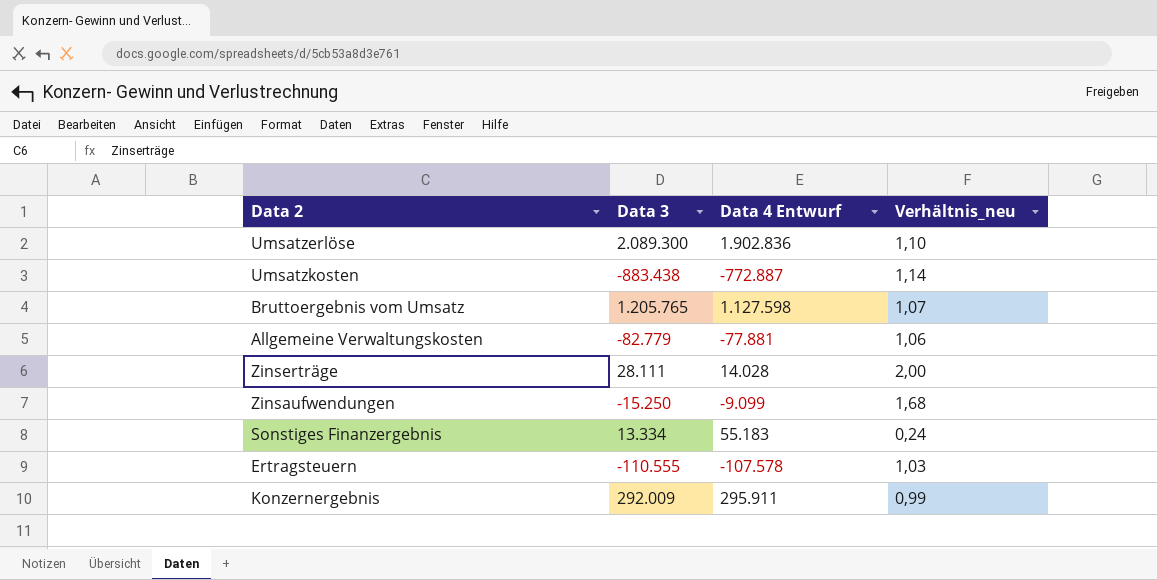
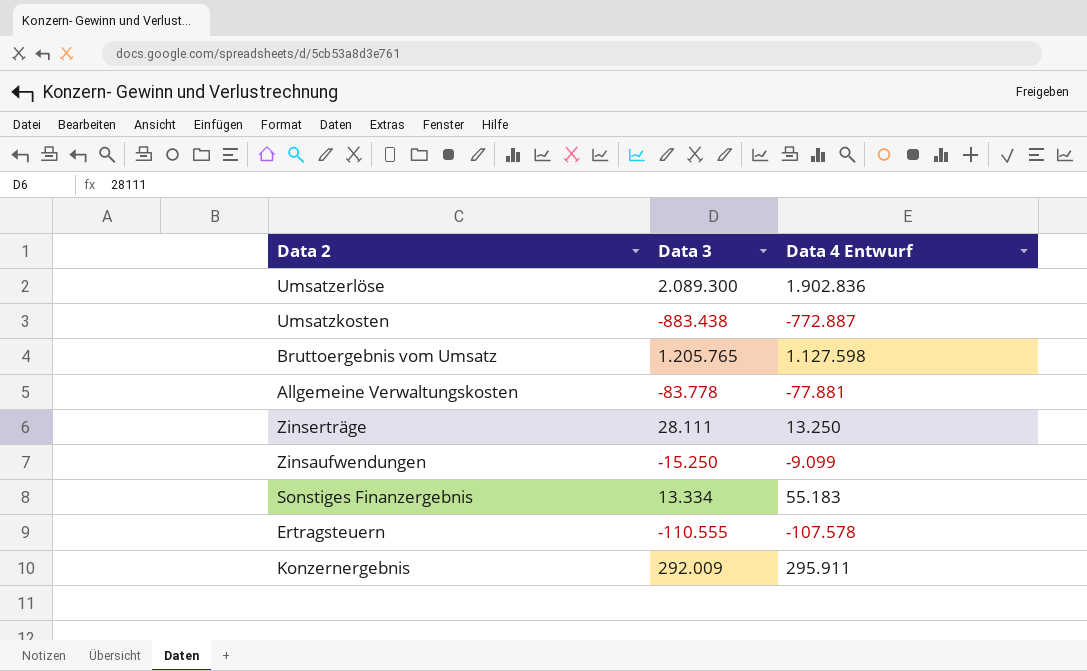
column Verhältnis_neu | formula: [Data 3] / [Data 4 Entwurf] -> none
Allgemeine Verwaltungskosten | Data 3: -82.779 -> -83.778
Zinserträge | Data 4 Entwurf: 14.028 -> 13.250

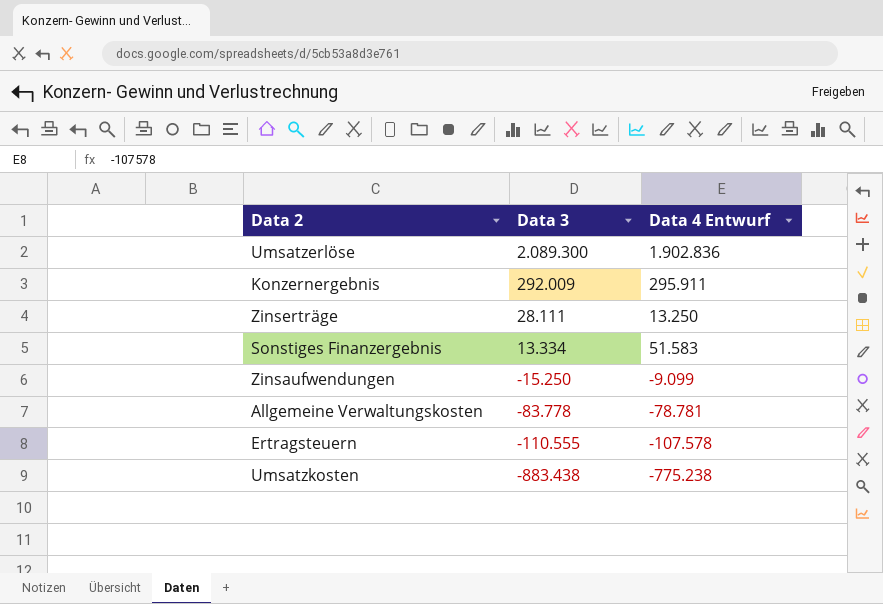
row order: none -> Data 3 descending
row Bruttoergebnis vom Umsatz: 1.205.765 | 1.127.598 -> none
Sonstiges Finanzergebnis | Data 4 Entwurf: 55.183 -> 51.583
Allgemeine Verwaltungskosten | Data 4 Entwurf: -77.881 -> -78.781
Umsatzkosten | Data 4 Entwurf: -772.887 -> -775.238

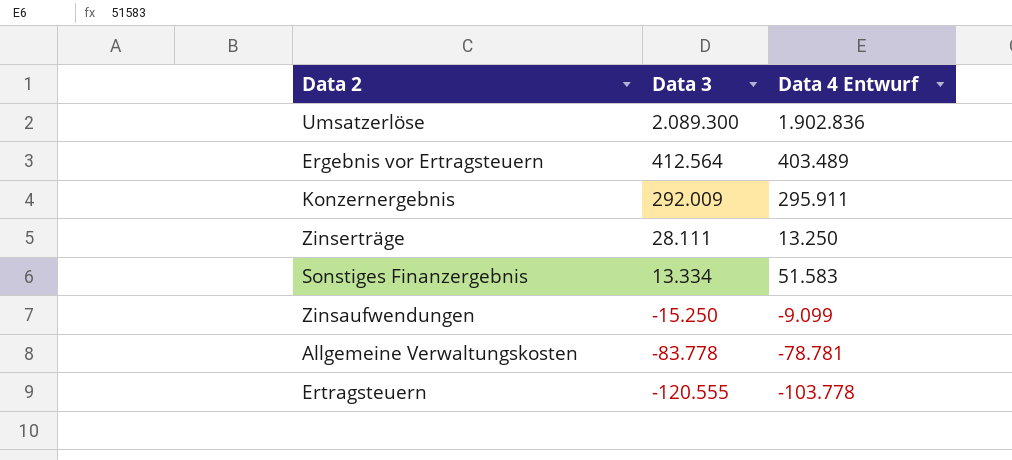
row Umsatzkosten: -883.438 | -775.238 -> none
row Ergebnis vor Ertragsteuern: none -> 412.564 | 403.489
Ertragsteuern | Data 3: -110.555 -> -120.555
Ertragsteuern | Data 4 Entwurf: -107.578 -> -103.778

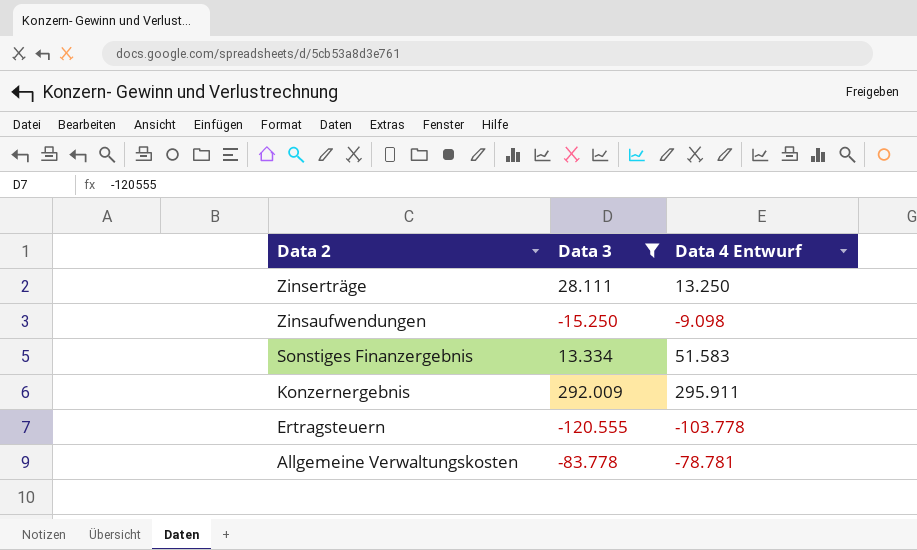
filter: none -> Data 3 <= 292.009
row order: Data 3 descending -> Data 2 descending
Zinsaufwendungen | Data 4 Entwurf: -9.099 -> -9.098

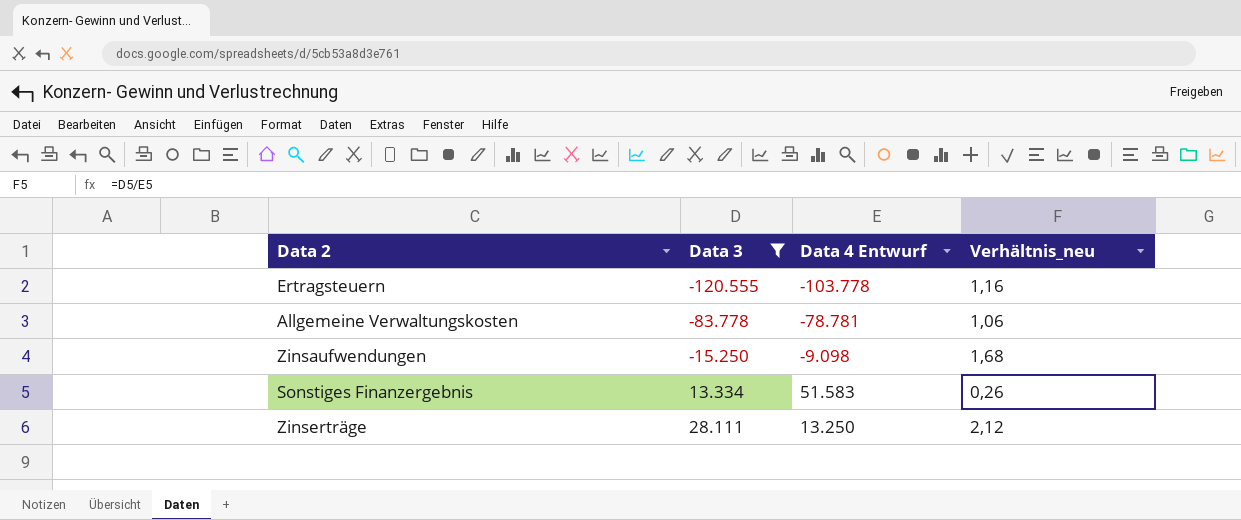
row order: Data 2 descending -> Data 3 ascending
column Verhältnis_neu | formula: none -> [Data 3] / [Data 4 Entwurf]
row Konzernergebnis: 292.009 | 295.911 -> none

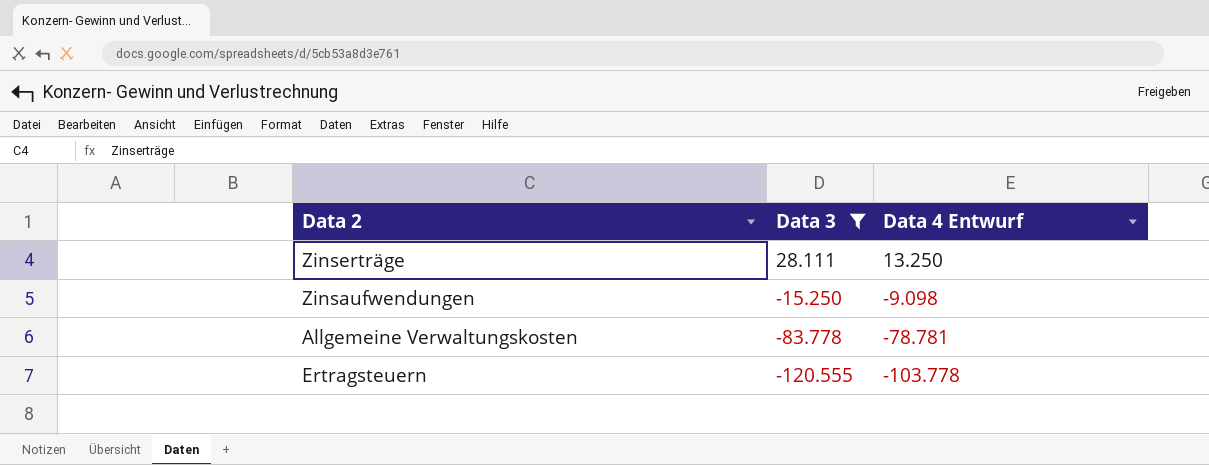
row order: Data 3 ascending -> Data 3 descending
column Verhältnis_neu | formula: [Data 3] / [Data 4 Entwurf] -> none
row Sonstiges Finanzergebnis: 13.334 | 51.583 | 0,26 -> none

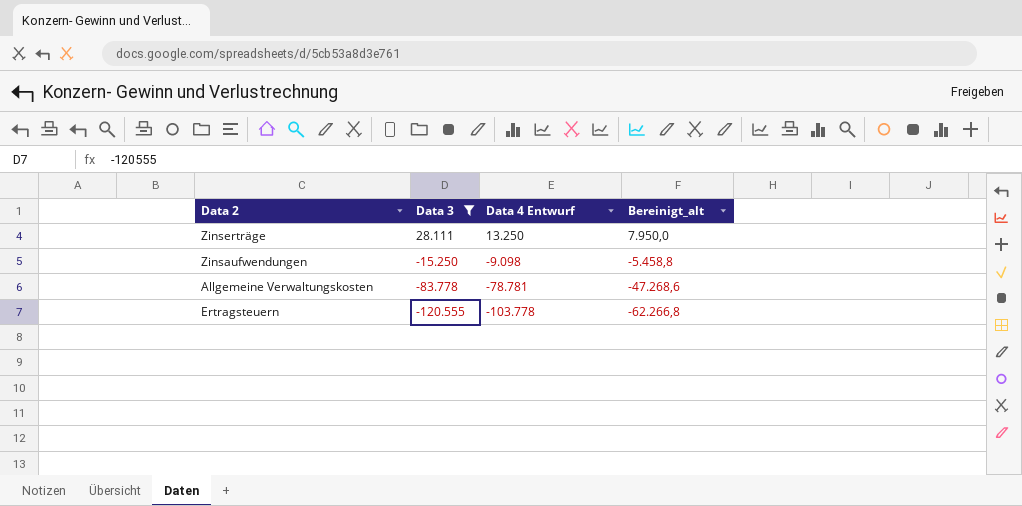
column Bereinigt_alt | formula: none -> [Data 4 Entwurf] * 0,6

